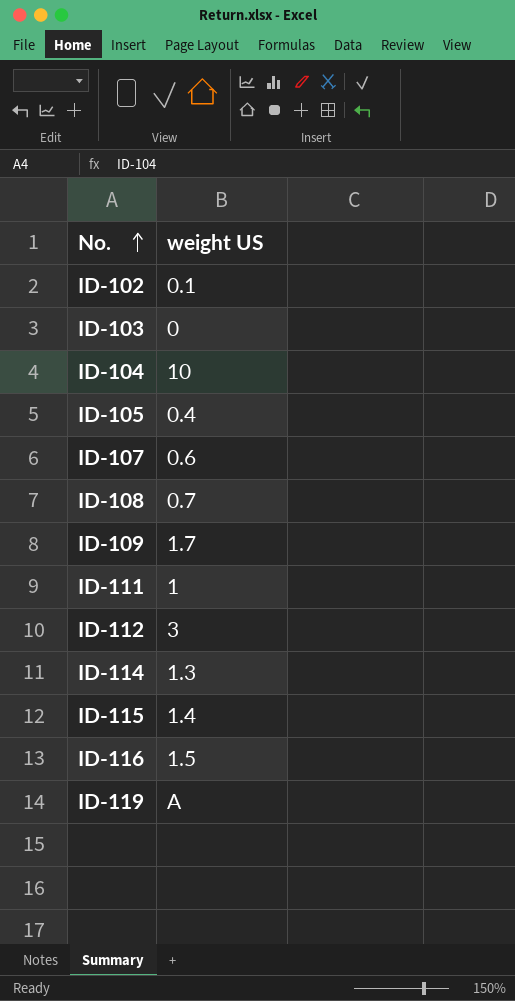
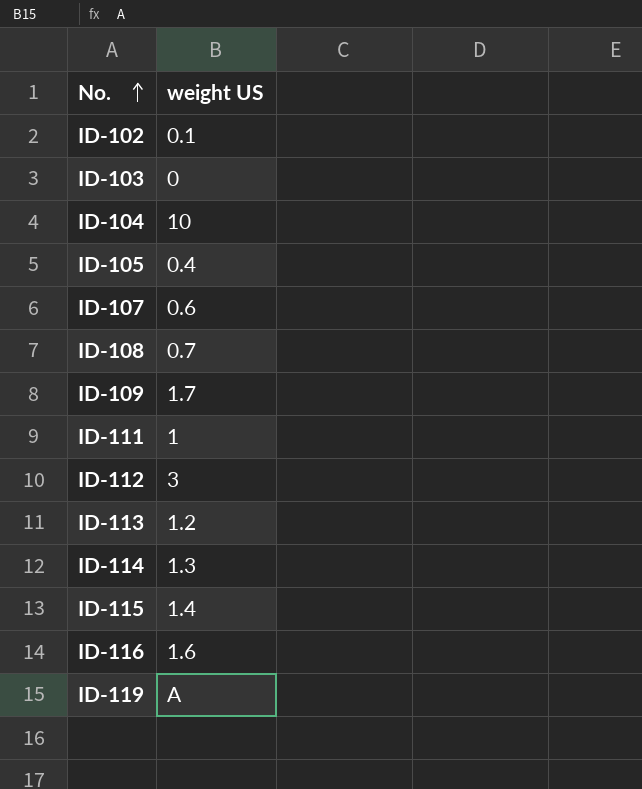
row ID-113: none -> 1.2
ID-116 | weight US: 1.5 -> 1.6

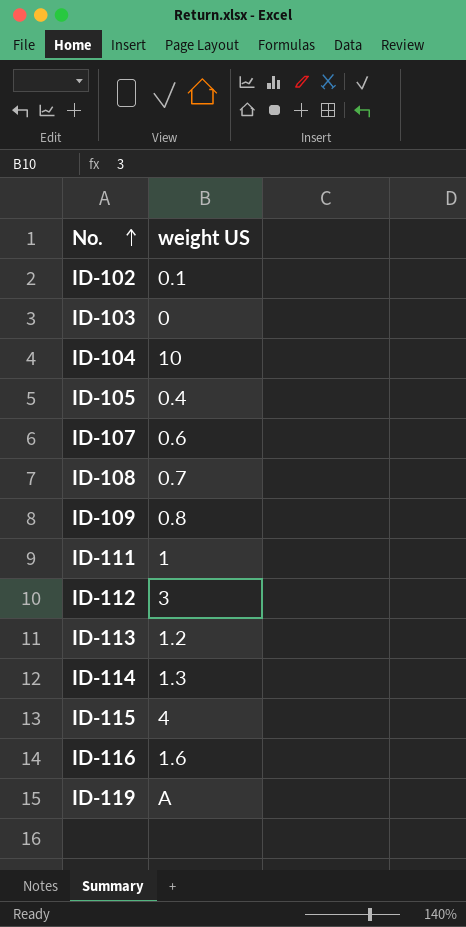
ID-109 | weight US: 1.7 -> 0.8
ID-115 | weight US: 1.4 -> 4

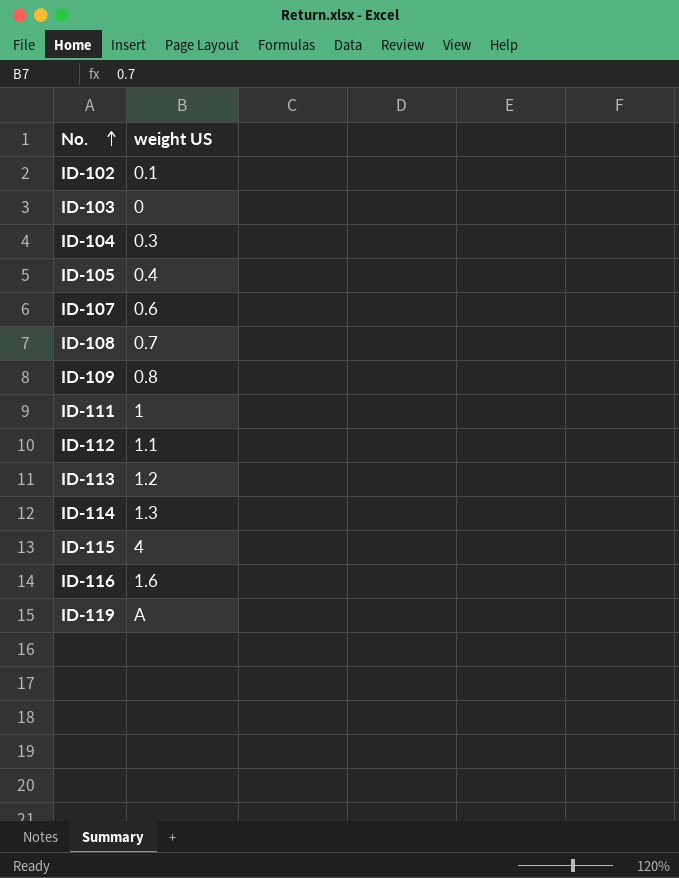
ID-104 | weight US: 10 -> 0.3
ID-112 | weight US: 3 -> 1.1

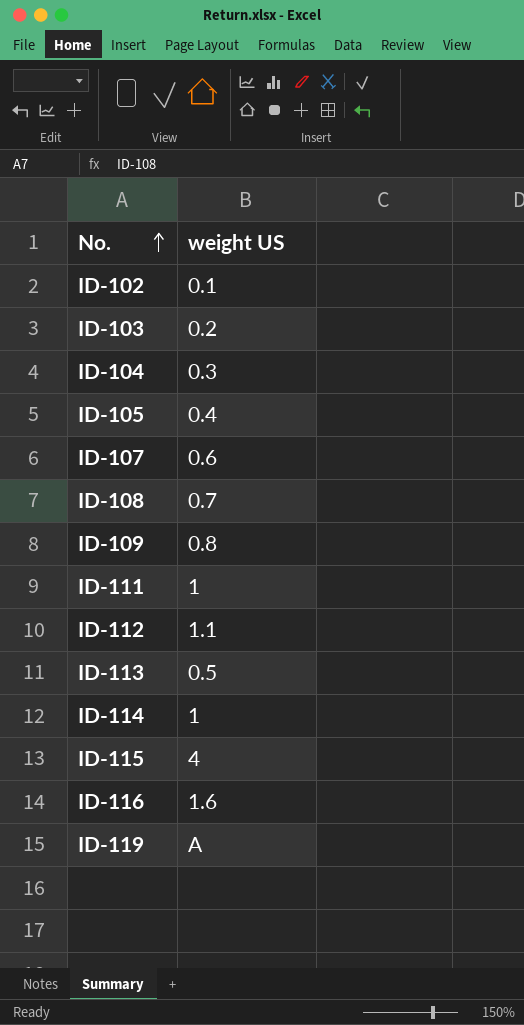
ID-103 | weight US: 0 -> 0.2
ID-113 | weight US: 1.2 -> 0.5
ID-114 | weight US: 1.3 -> 1

